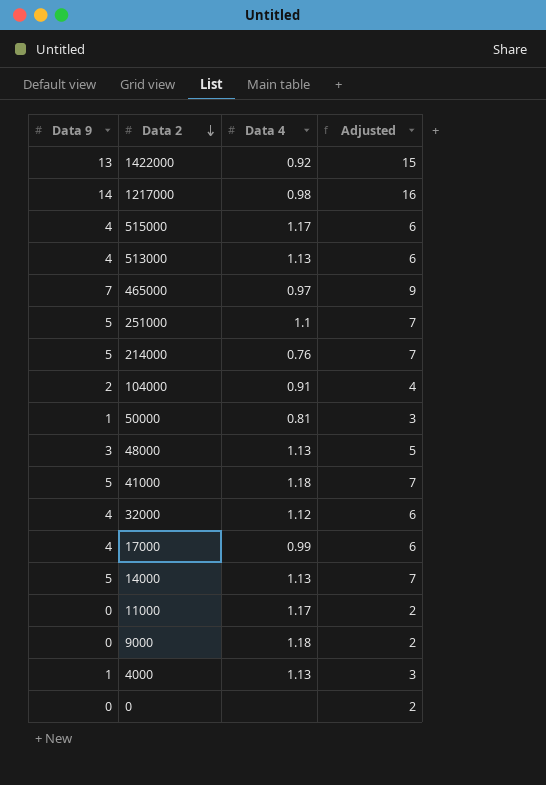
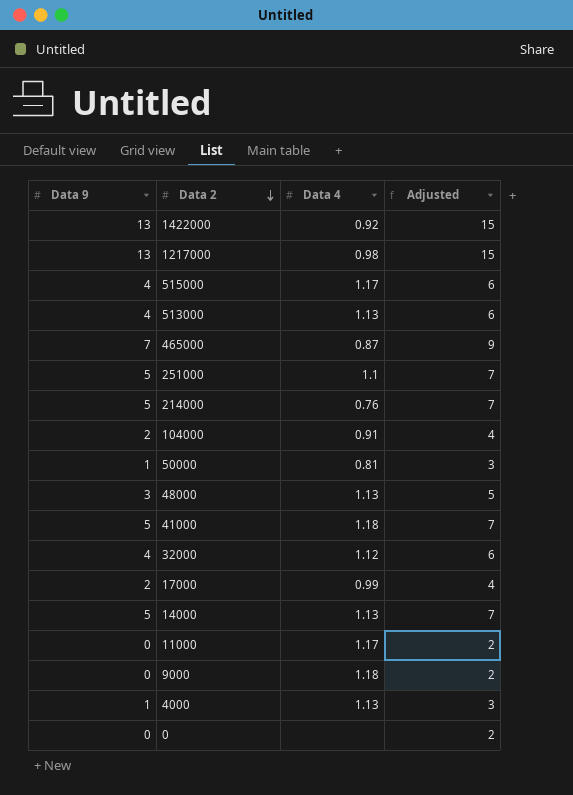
1217000 | Data 9: 14 -> 13
1217000 | Adjusted: 16 -> 15
465000 | Data 4: 0.97 -> 0.87
17000 | Data 9: 4 -> 2
17000 | Adjusted: 6 -> 4

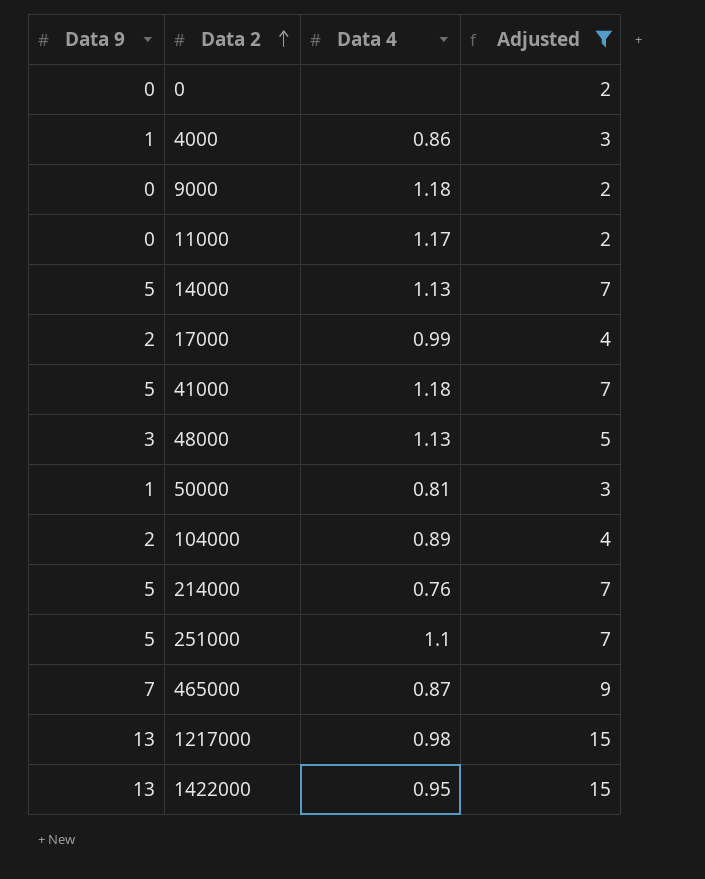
filter: none -> Adjusted != 6
row order: Data 2 descending -> Data 2 ascending
4000 | Data 4: 1.13 -> 0.86
104000 | Data 4: 0.91 -> 0.89
1422000 | Data 4: 0.92 -> 0.95

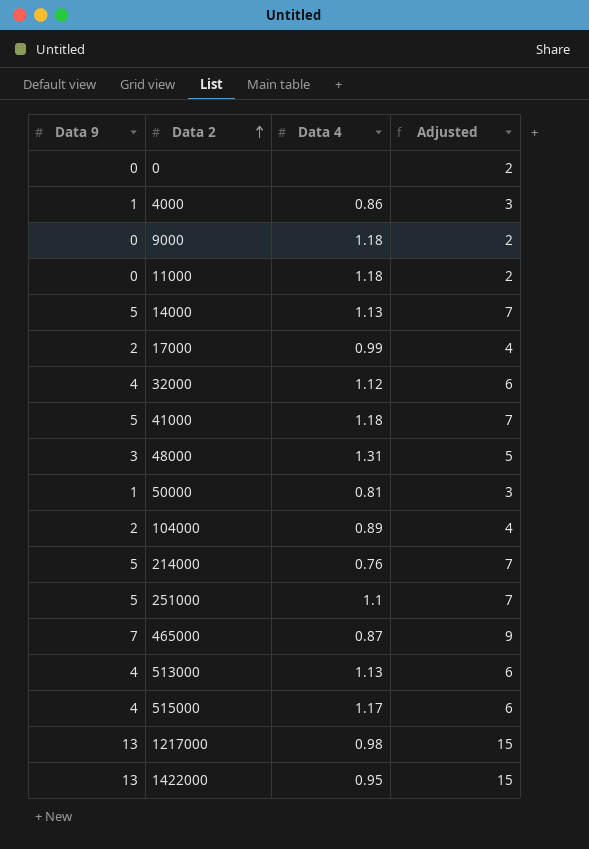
filter: Adjusted != 6 -> none
11000 | Data 4: 1.17 -> 1.18
48000 | Data 4: 1.13 -> 1.31

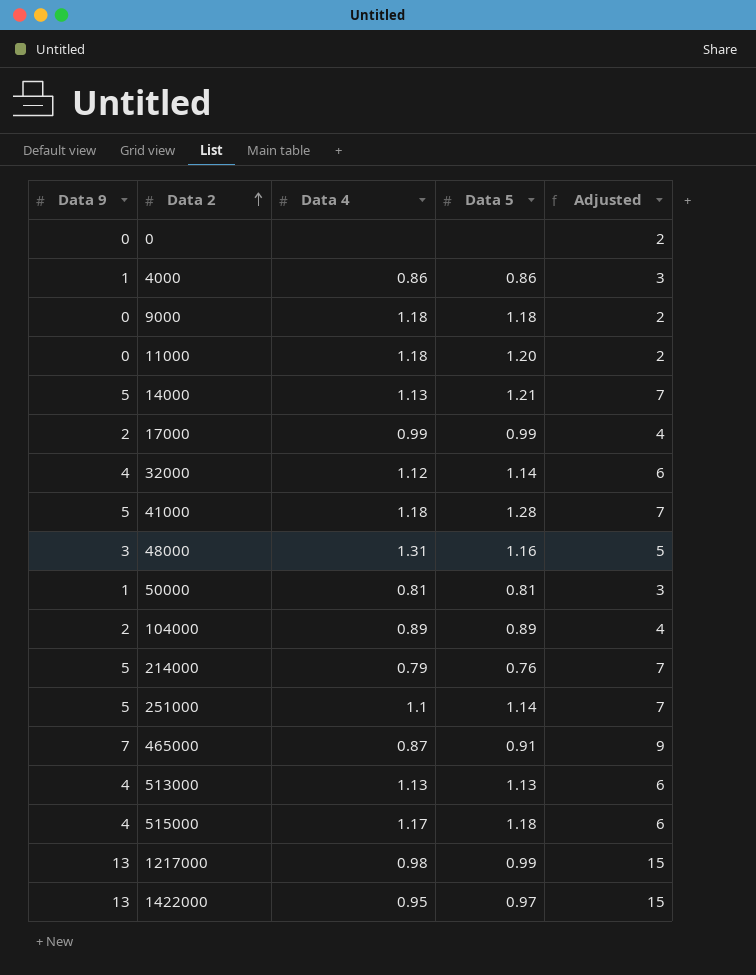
column Data 5 | position: none -> 4
214000 | Data 4: 0.76 -> 0.79

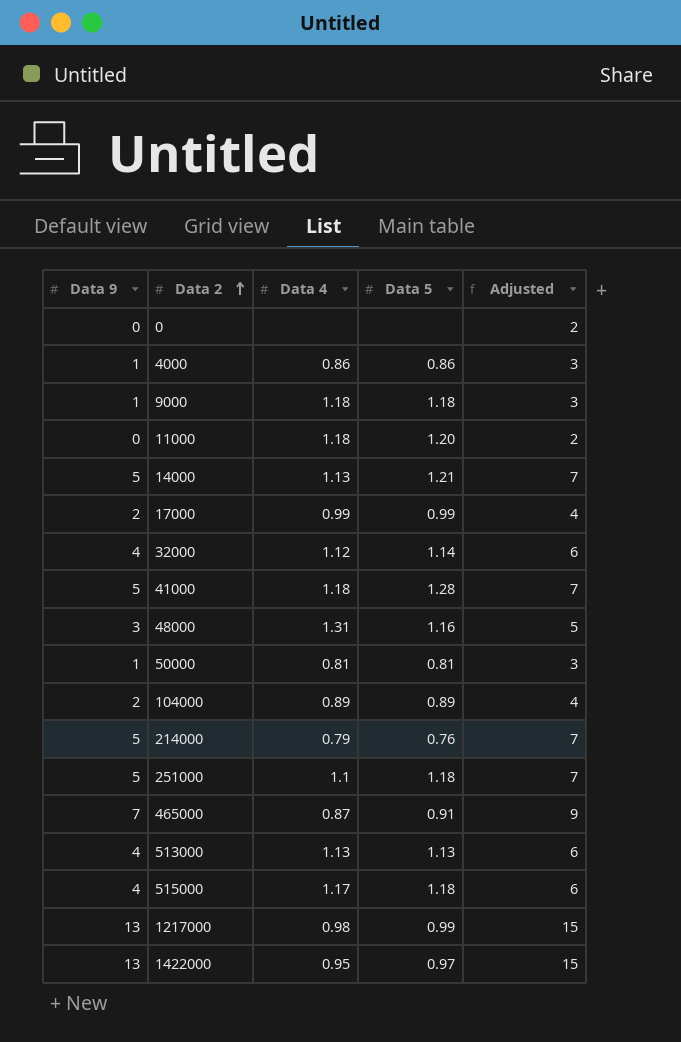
9000 | Data 9: 0 -> 1
9000 | Adjusted: 2 -> 3
251000 | Data 5: 1.14 -> 1.18

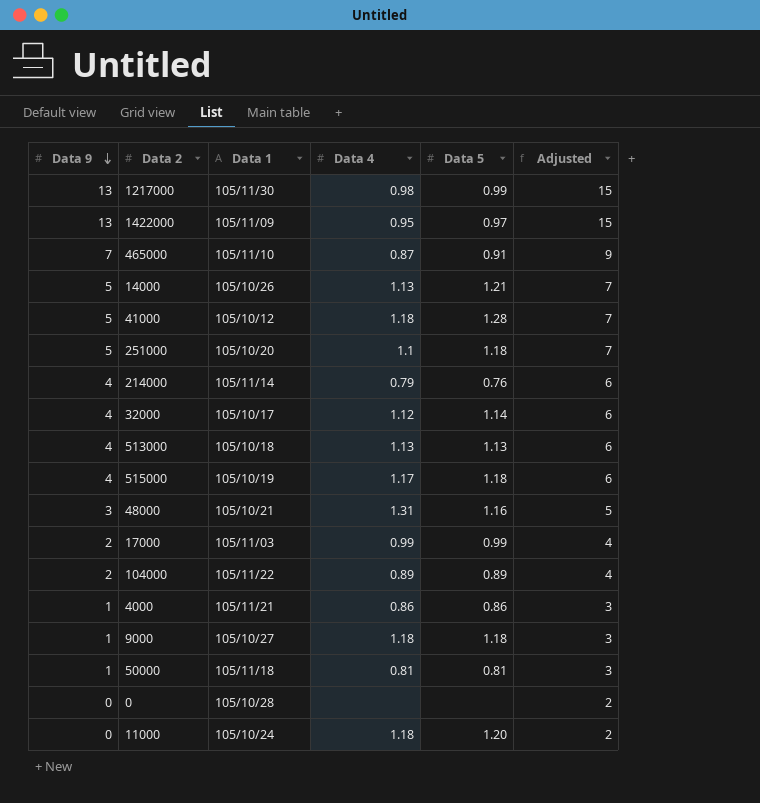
row order: Data 2 ascending -> Data 9 descending
column Data 1 | position: none -> 3
214000 | Data 9: 5 -> 4
214000 | Adjusted: 7 -> 6

